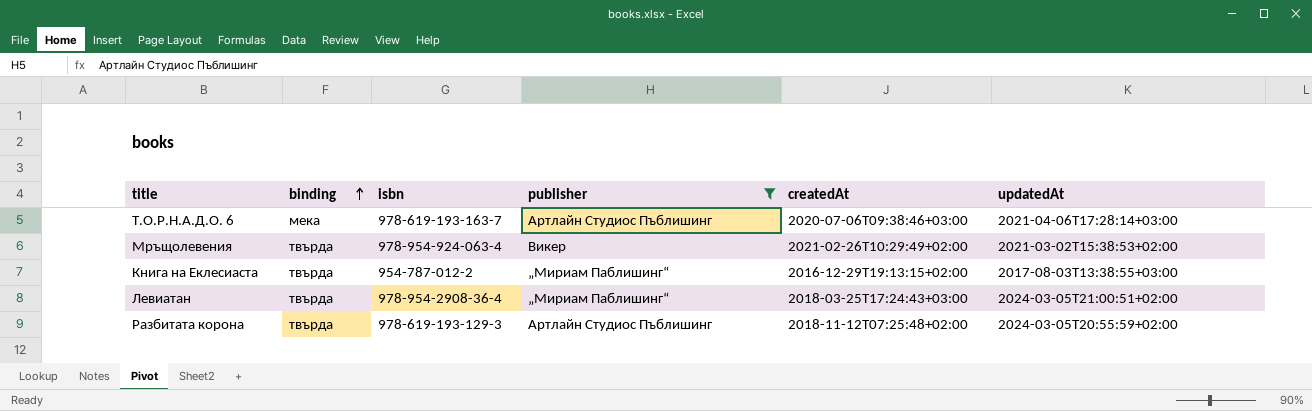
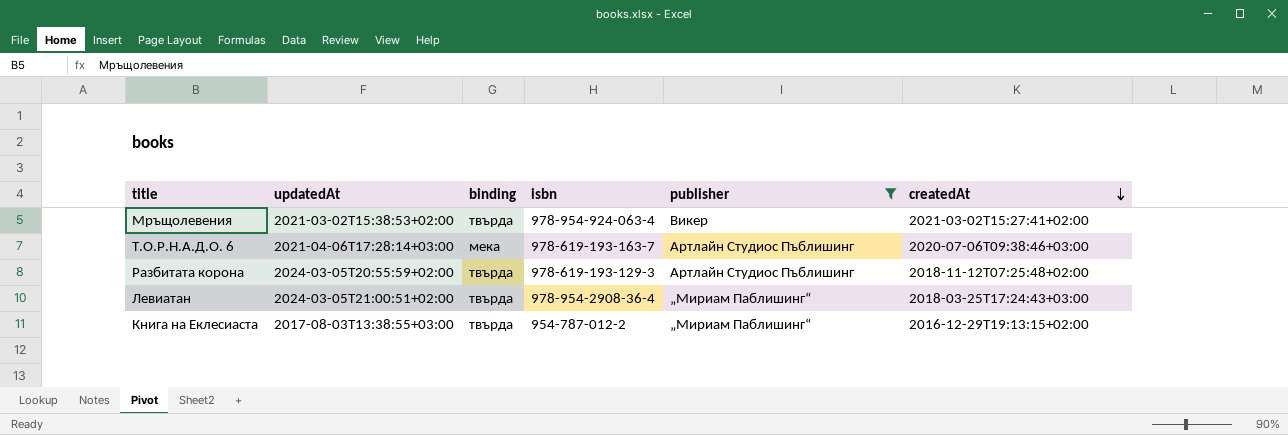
row order: binding ascending -> createdAt descending
column updatedAt | position: 6 -> 2
Мръщолевения | createdAt: 2021-02-26T10:29:49+02:00 -> 2021-03-02T15:27:41+02:00

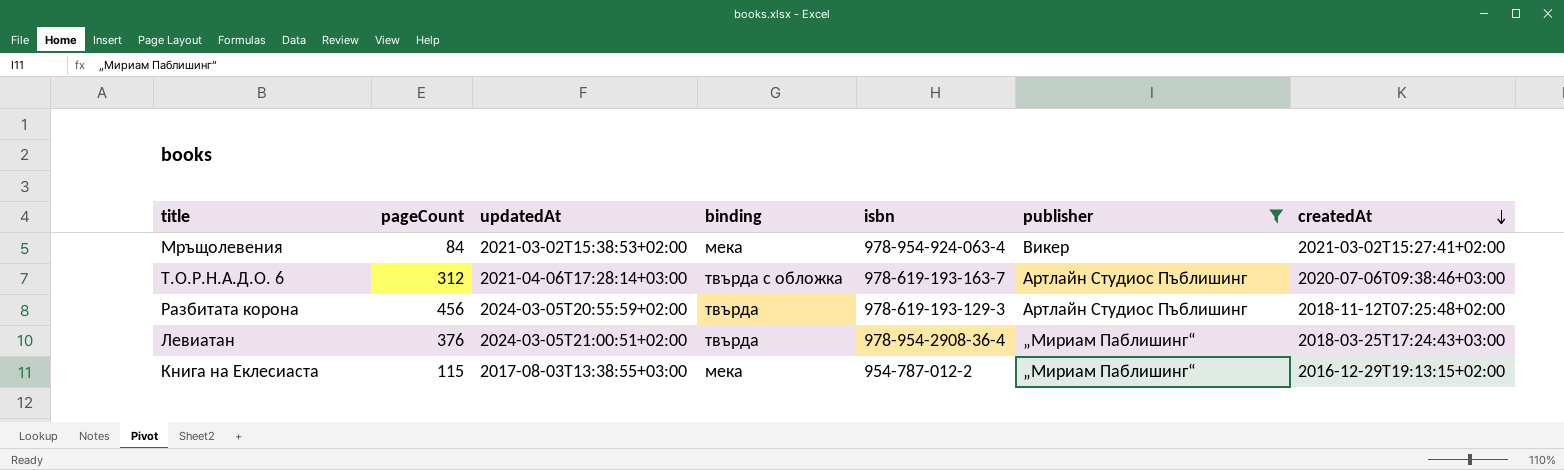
column pageCount | position: none -> 2
Мръщолевения | binding: твърда -> мека
Т.О.Р.Н.А.Д.О. 6 | binding: мека -> твърда с обложка
Книга на Еклесиаста | binding: твърда -> мека

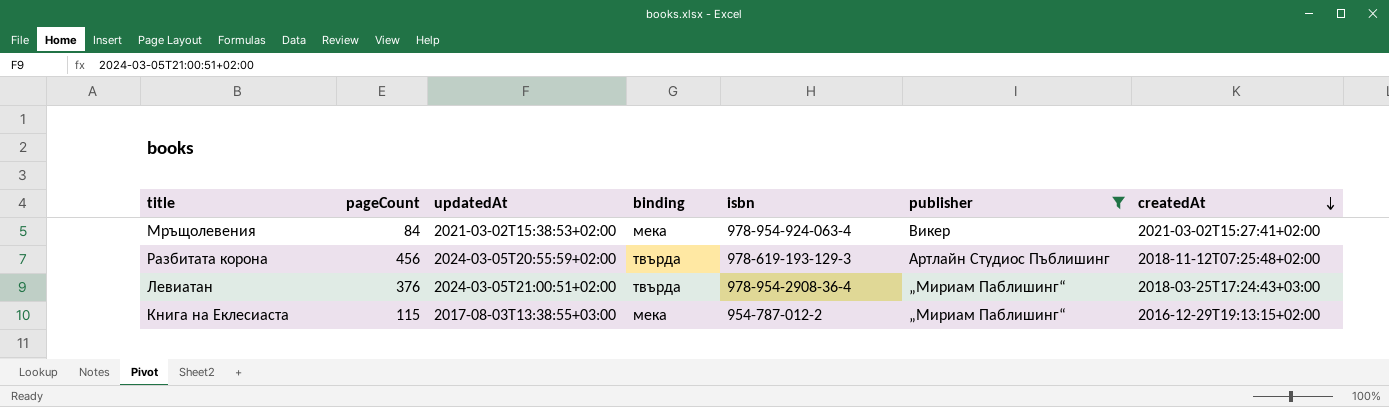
row Т.О.Р.Н.А.Д.О. 6: 312 | 2021-04-06T17:28:14+03:00 | твърда с обложка | 978-619-193-163-7 | Артлайн Студиос Пъблишинг | 2020-07-06T09:38:46+03:00 -> none

